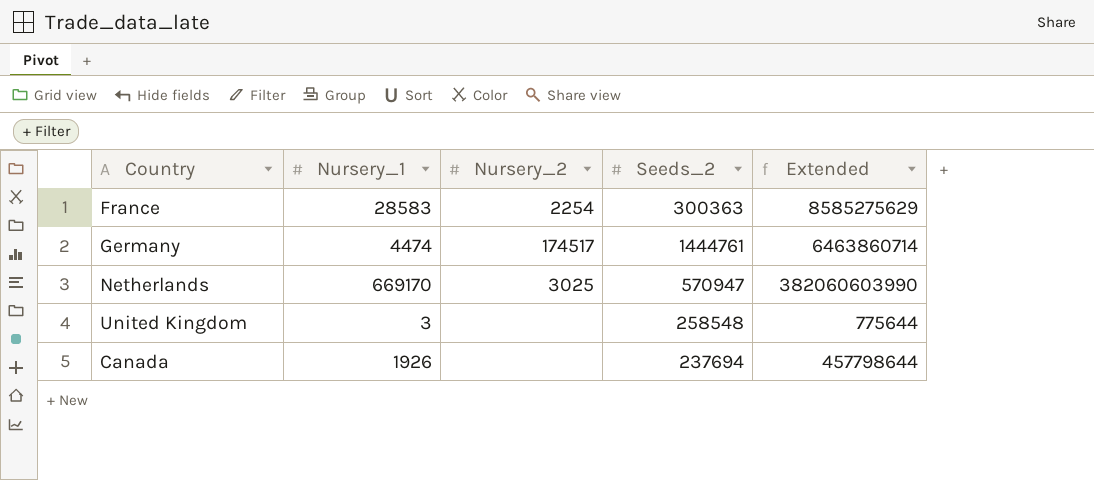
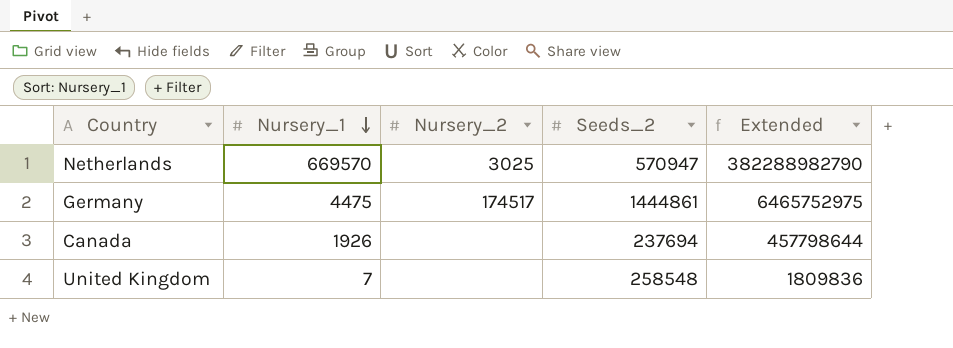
row order: none -> Nursery_1 descending
row France: 28583 | 2254 | 300363 | 8585275629 -> none
Netherlands | Nursery_1: 669170 -> 669570
Netherlands | Extended: 382060603990 -> 382288982790
Germany | Nursery_1: 4474 -> 4475
Germany | Seeds_2: 1444761 -> 1444861
Germany | Extended: 6463860714 -> 6465752975
United Kingdom | Nursery_1: 3 -> 7
United Kingdom | Extended: 775644 -> 1809836

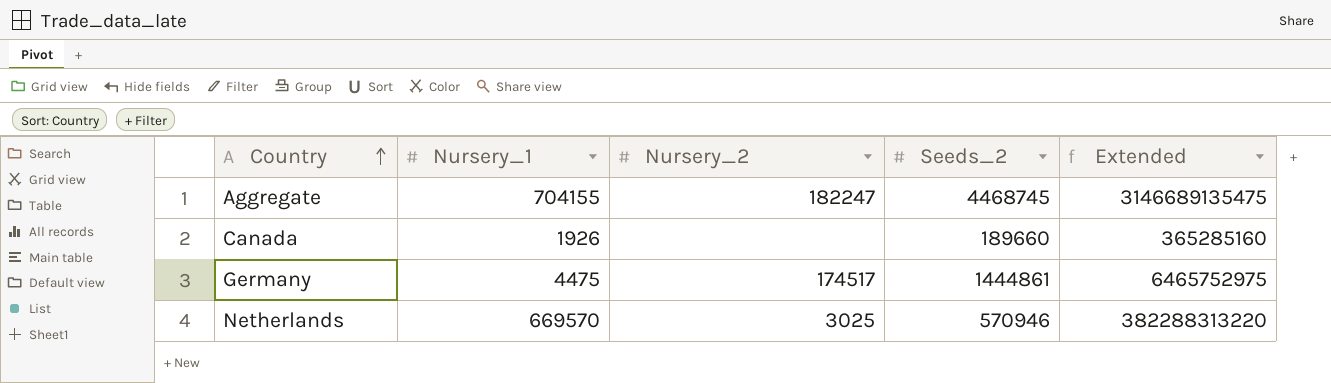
row order: Nursery_1 descending -> Country ascending
row United Kingdom: 7 | none | 258548 | 1809836 -> none
row Aggregate: none -> 704155 | 182247 | 4468745 | 3146689135475
Canada | Seeds_2: 237694 -> 189660
Canada | Extended: 457798644 -> 365285160
Netherlands | Seeds_2: 570947 -> 570946
Netherlands | Extended: 382288982790 -> 382288313220

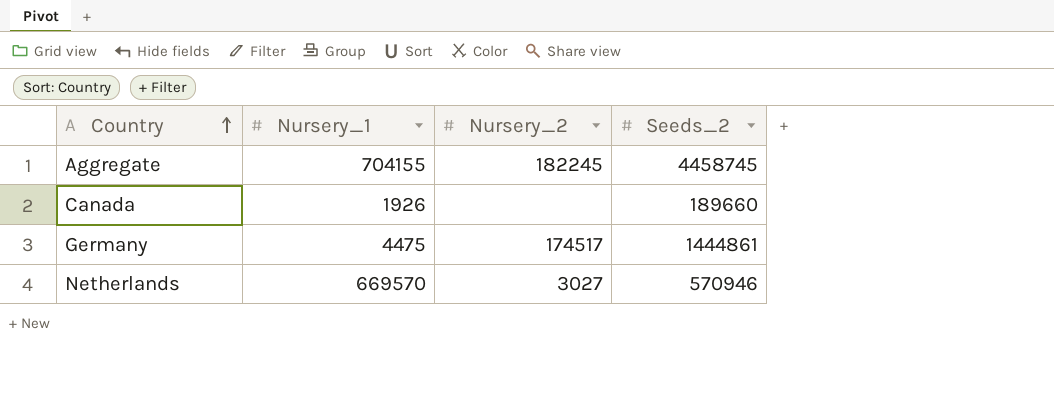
column Extended | formula: [Nursery_1] * [Seeds_2] -> none
Aggregate | Nursery_2: 182247 -> 182245
Aggregate | Seeds_2: 4468745 -> 4458745
Netherlands | Nursery_2: 3025 -> 3027

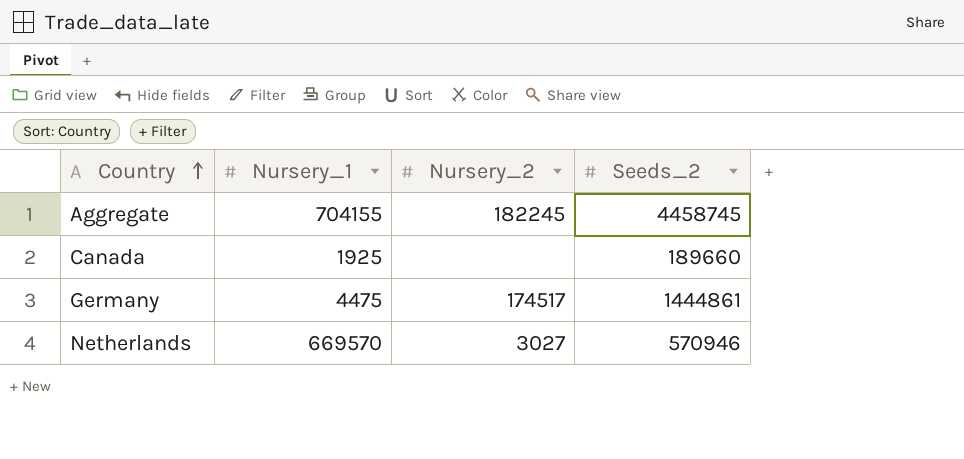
Canada | Nursery_1: 1926 -> 1925

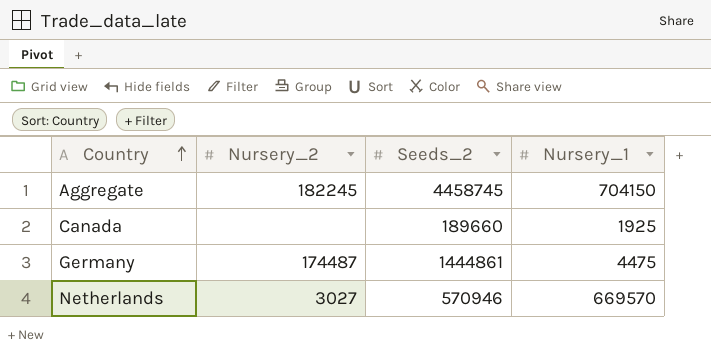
column Nursery_1 | position: 2 -> 4
Aggregate | Nursery_1: 704155 -> 704150
Germany | Nursery_2: 174517 -> 174487

